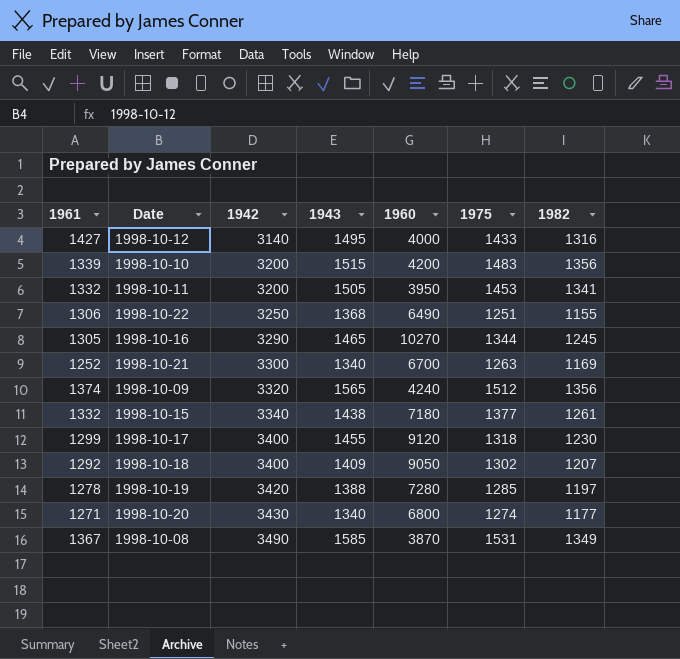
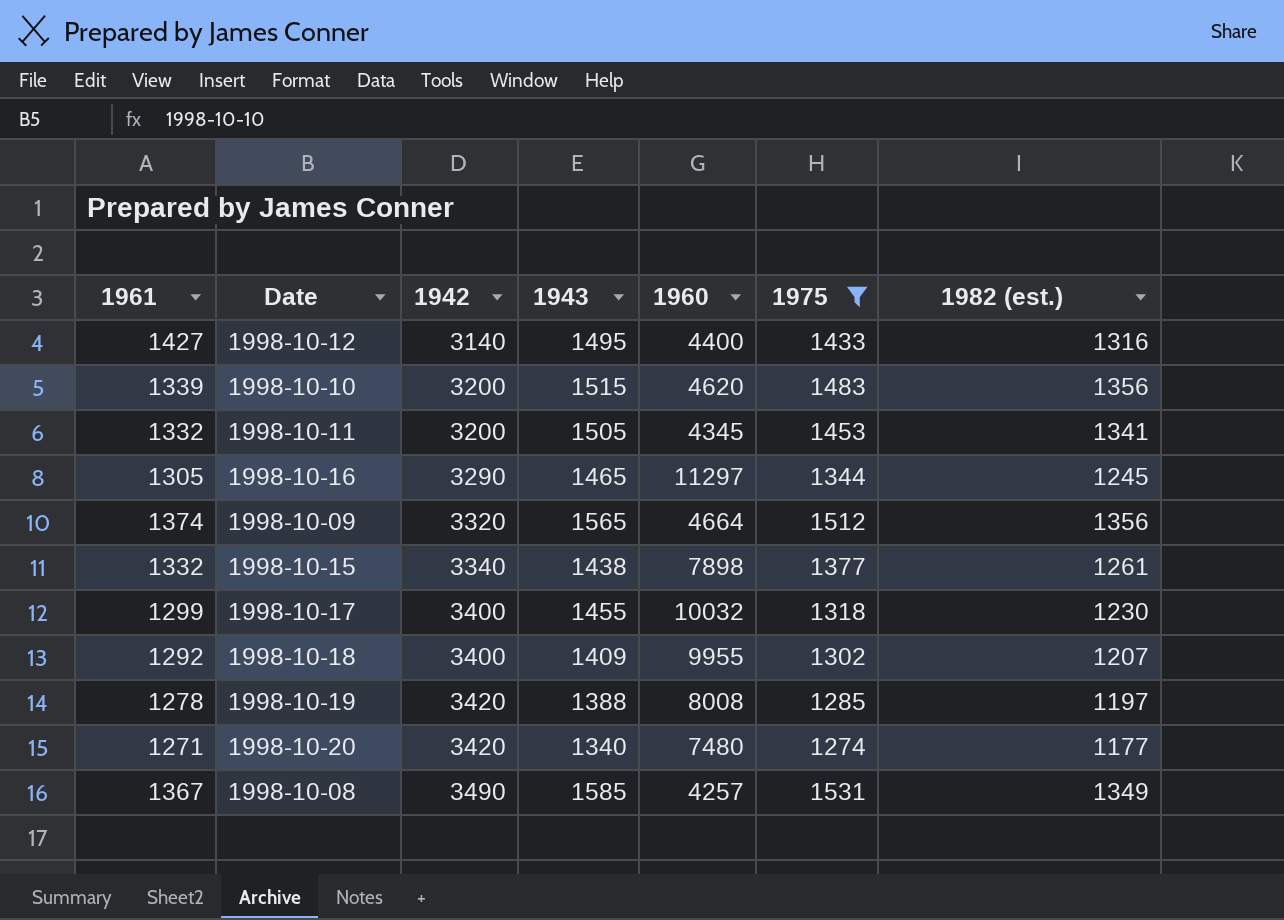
filter: none -> 1975 >= 1274
column name: 1982 -> 1982 (est.)
1998-10-12 | 1960: 4000 -> 4400
1998-10-10 | 1960: 4200 -> 4620
1998-10-11 | 1960: 3950 -> 4345
1998-10-16 | 1960: 10270 -> 11297
1998-10-09 | 1960: 4240 -> 4664
1998-10-15 | 1960: 7180 -> 7898
1998-10-17 | 1960: 9120 -> 10032
1998-10-18 | 1960: 9050 -> 9955
1998-10-19 | 1960: 7280 -> 8008
1998-10-20 | 1942: 3430 -> 3420
1998-10-20 | 1960: 6800 -> 7480
1998-10-08 | 1960: 3870 -> 4257

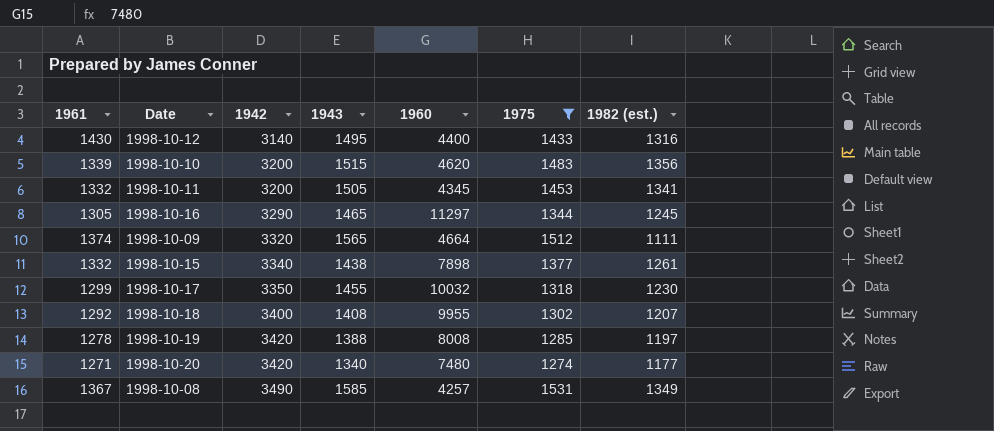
1998-10-12 | 1961: 1427 -> 1430
1998-10-09 | 1982 (est.): 1356 -> 1111
1998-10-17 | 1942: 3400 -> 3350
1998-10-18 | 1943: 1409 -> 1408

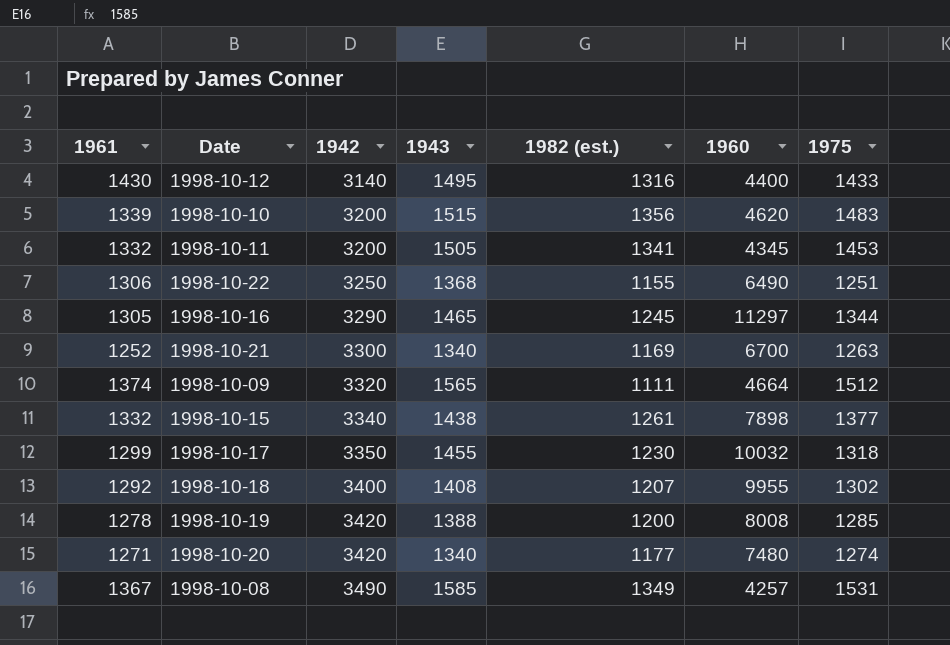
filter: 1975 >= 1274 -> none
column 1982 (est.) | position: 7 -> 5
1998-10-19 | 1982 (est.): 1197 -> 1200

